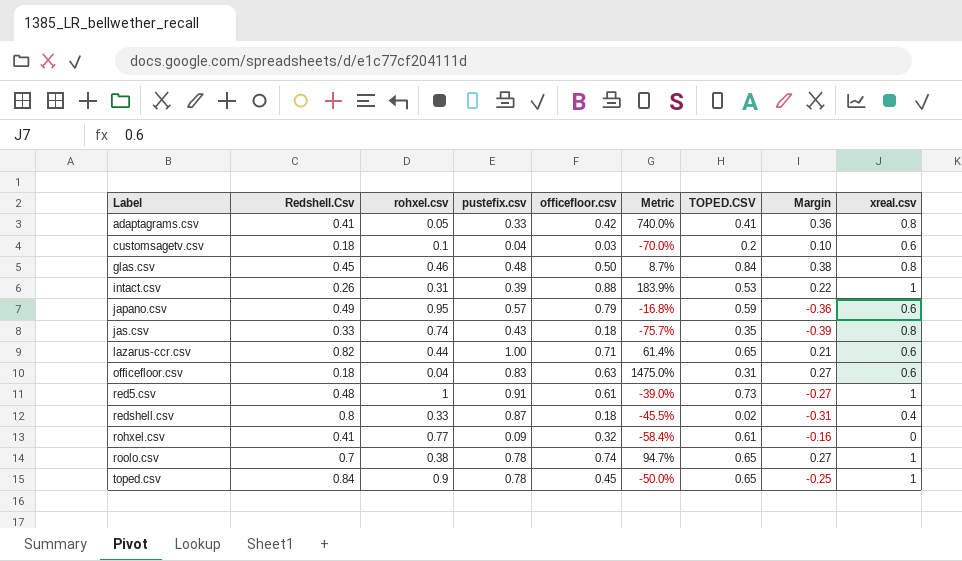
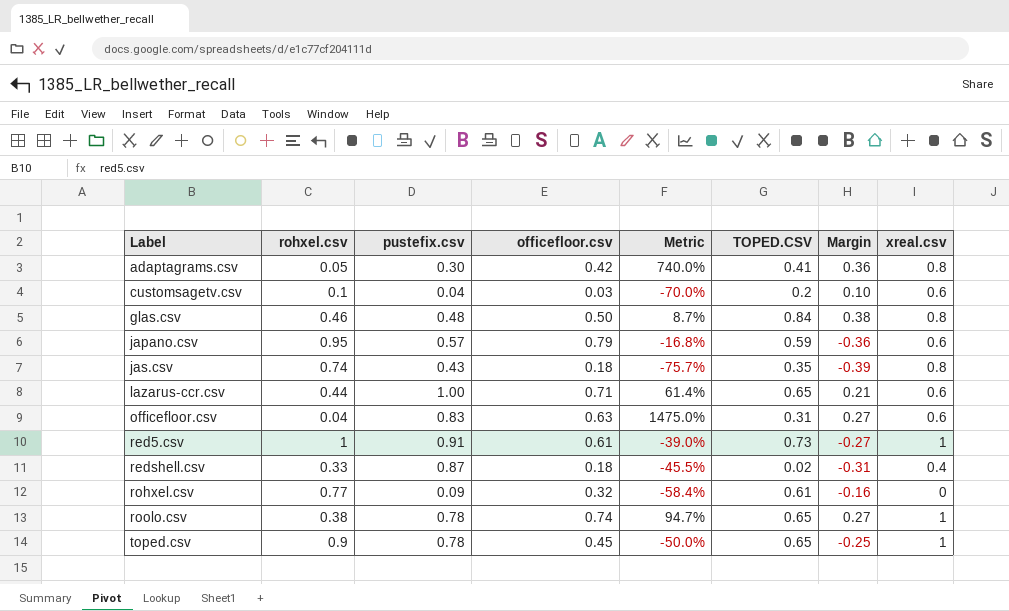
column Redshell.Csv | position: 2 -> none
row intact.csv: 0.26 | 0.31 | 0.39 | 0.88 | 183.9% | 0.53 | 0.22 | 1 -> none
adaptagrams.csv | pustefix.csv: 0.33 -> 0.30

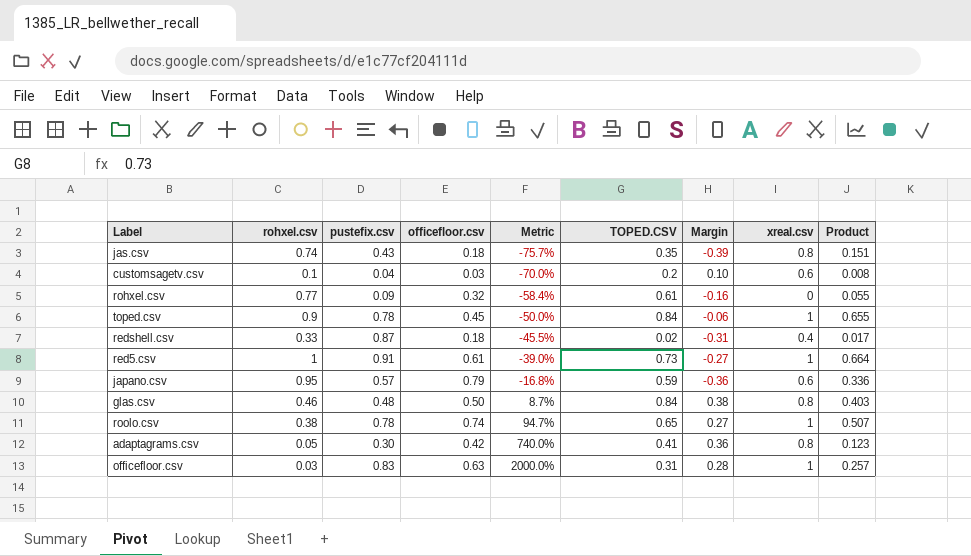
row order: Label ascending -> Metric ascending
column Product | formula: none -> [pustefix.csv] * [TOPED.CSV]
row lazarus-ccr.csv: 0.44 | 1.00 | 0.71 | 61.4% | 0.65 | 0.21 | 0.6 -> none
toped.csv | TOPED.CSV: 0.65 -> 0.84
toped.csv | Margin: -0.25 -> -0.06
officefloor.csv | rohxel.csv: 0.04 -> 0.03
officefloor.csv | Metric: 1475.0% -> 2000.0%
officefloor.csv | Margin: 0.27 -> 0.28
officefloor.csv | xreal.csv: 0.6 -> 1

